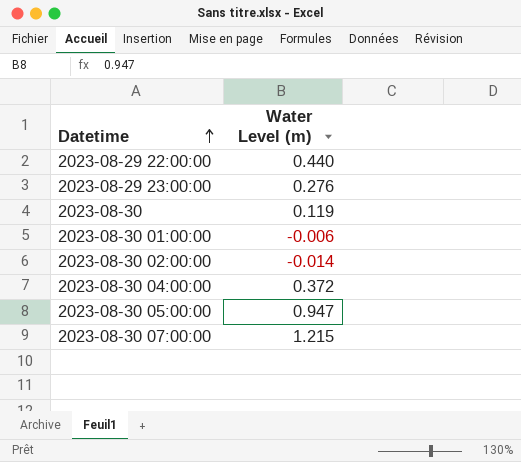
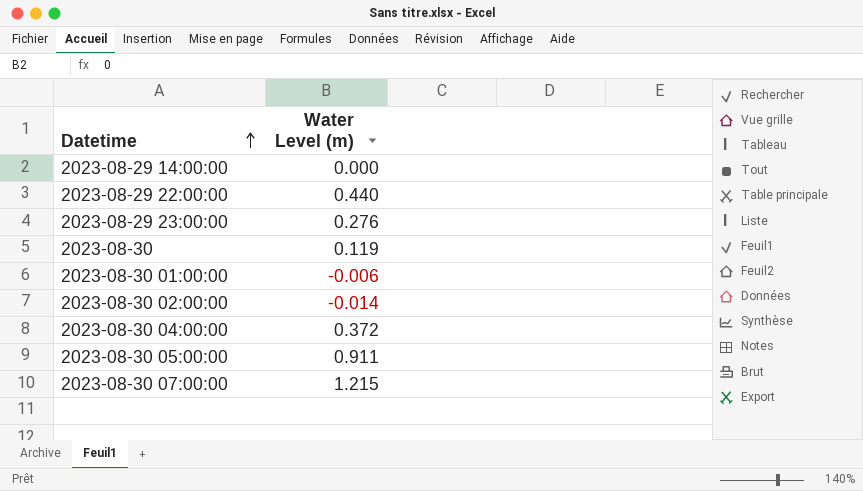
row 2023-08-29 14:00:00: none -> 0.000
2023-08-30 05:00:00 | Water Level (m): 0.947 -> 0.911

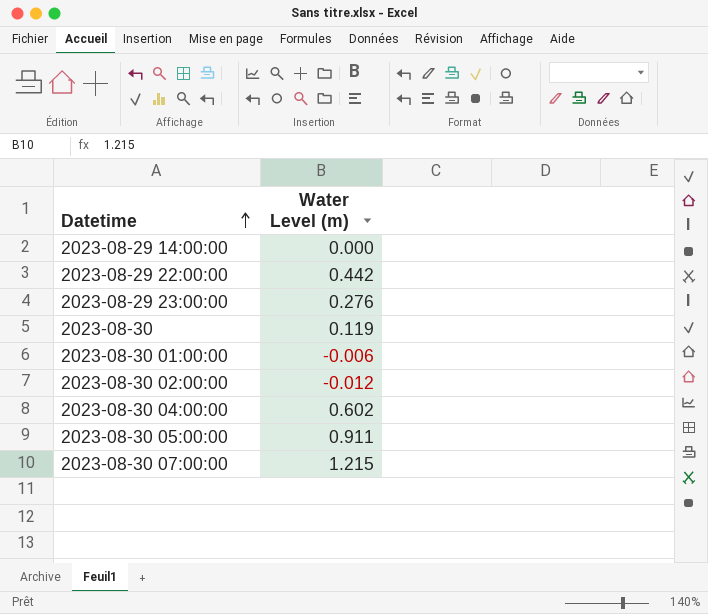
2023-08-29 22:00:00 | Water Level (m): 0.440 -> 0.442
2023-08-30 02:00:00 | Water Level (m): -0.014 -> -0.012
2023-08-30 04:00:00 | Water Level (m): 0.372 -> 0.602

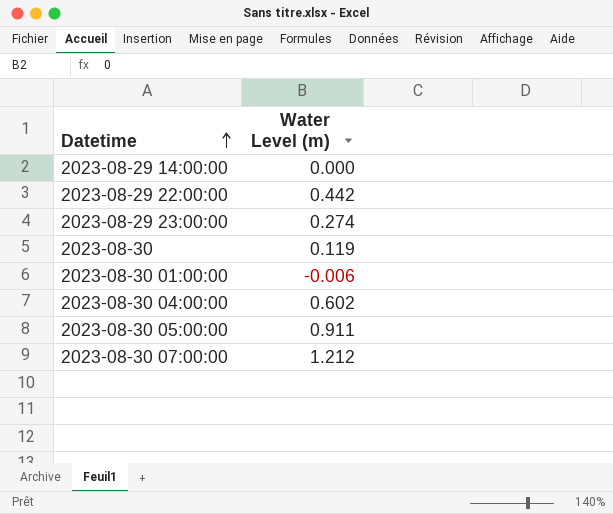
row 2023-08-30 02:00:00: -0.012 -> none
2023-08-29 23:00:00 | Water Level (m): 0.276 -> 0.274
2023-08-30 07:00:00 | Water Level (m): 1.215 -> 1.212

